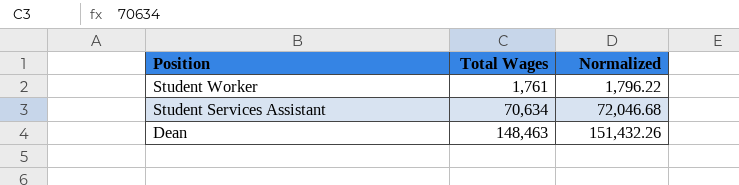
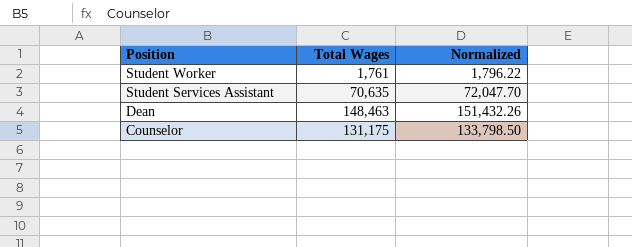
Student Services Assistant | Total Wages: 70,634 -> 70,635
Student Services Assistant | Normalized: 72,046.68 -> 72,047.70
row Counselor: none -> 131,175 | 133,798.50

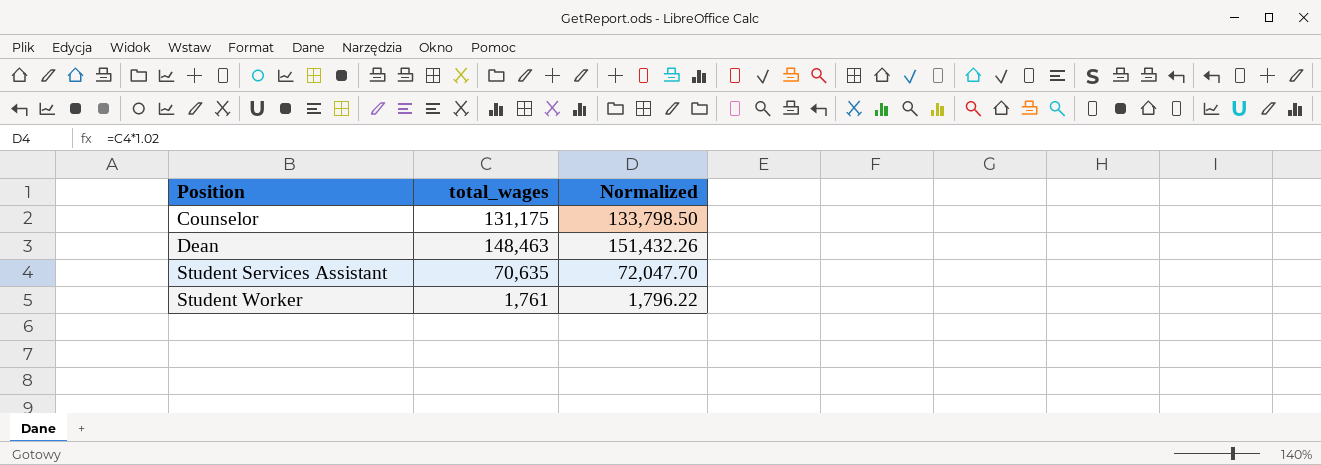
row order: Position descending -> Position ascending
column name: Total Wages -> total_wages

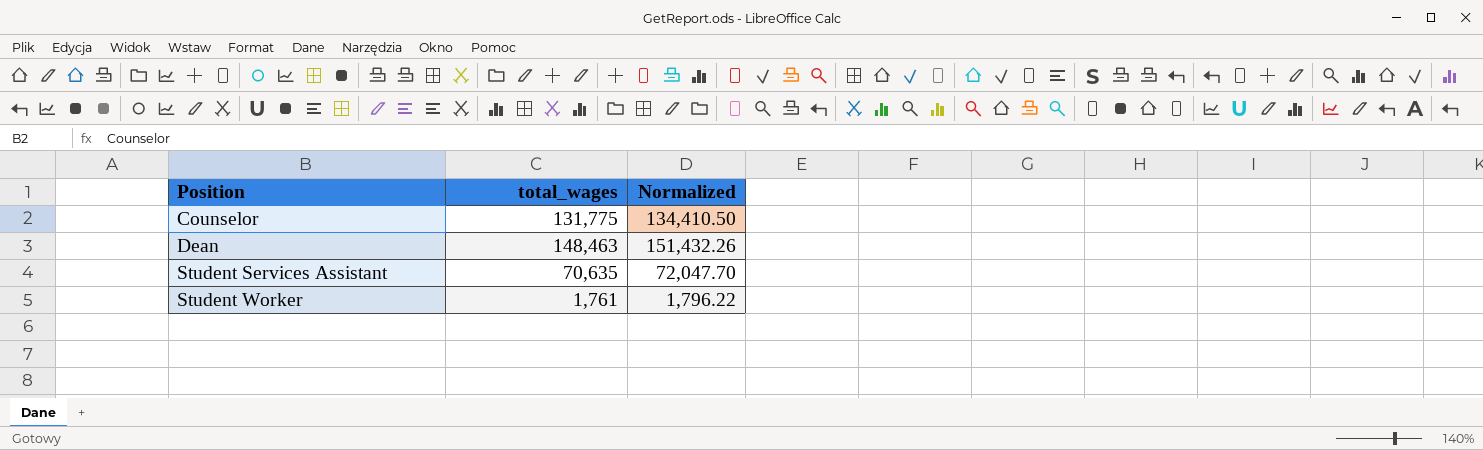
Counselor | total_wages: 131,175 -> 131,775
Counselor | Normalized: 133,798.50 -> 134,410.50

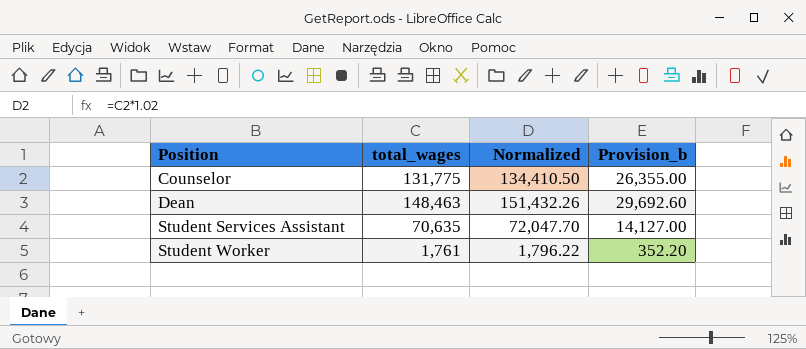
column Provision_b | formula: none -> [total_wages] * 0.2

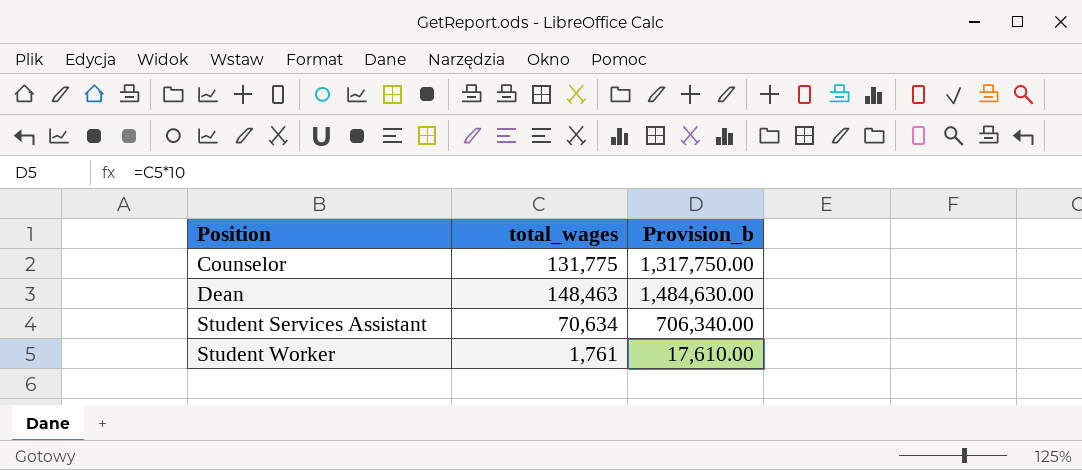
column Normalized | formula: [total_wages] * 1.02 -> none
column Provision_b | formula: [total_wages] * 0.2 -> [total_wages] * 10
Student Services Assistant | total_wages: 70,635 -> 70,634

